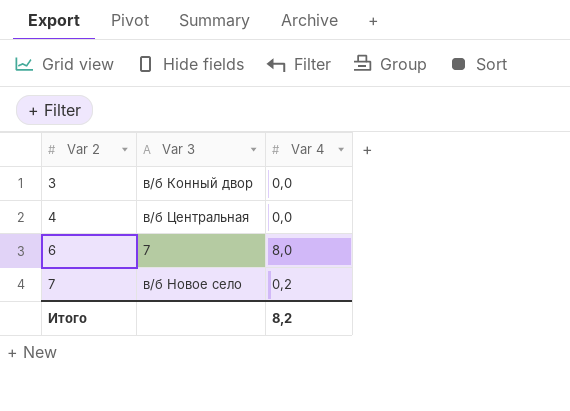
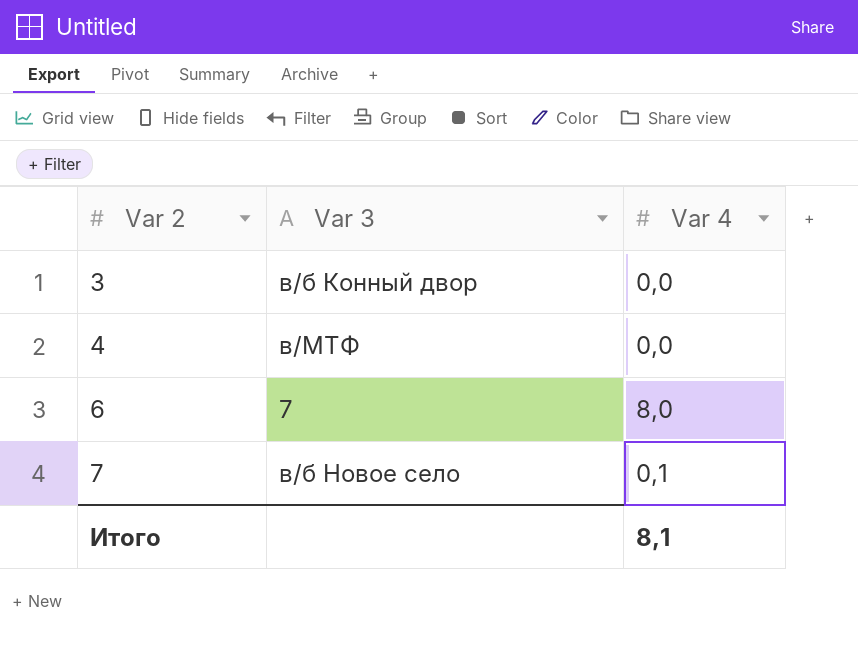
4 | Var 3: в/б Центральная -> в/МТФ
7 | Var 4: 0,2 -> 0,1
Итого | Var 4: 8,2 -> 8,1

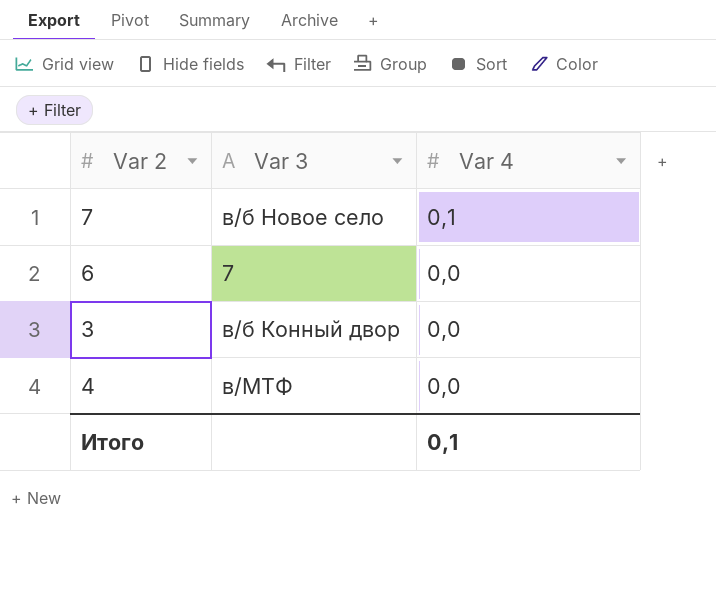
row order: Var 2 ascending -> Var 4 descending
6 | Var 4: 8,0 -> 0,0
Итого | Var 4: 8,1 -> 0,1

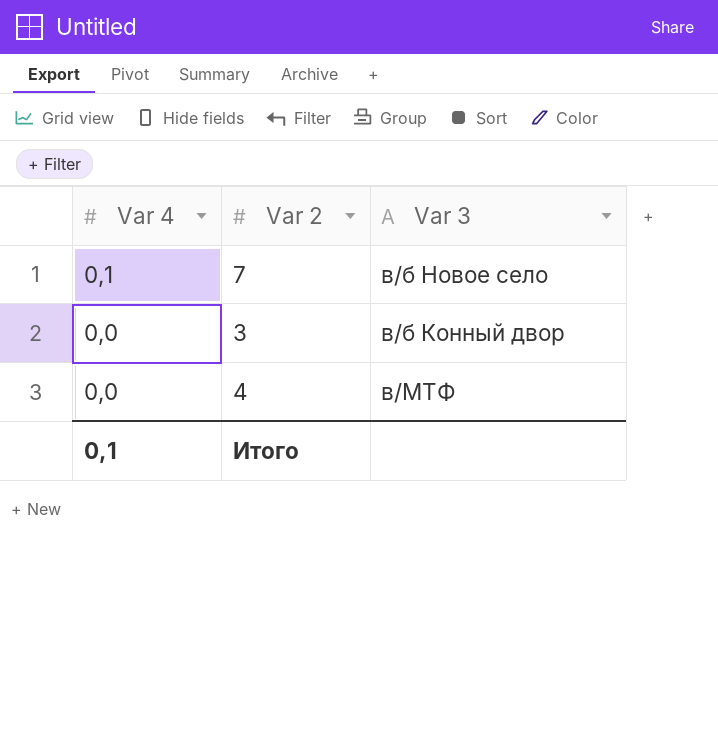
column Var 4 | position: 3 -> 1
row 6: 7 | 0,0 -> none

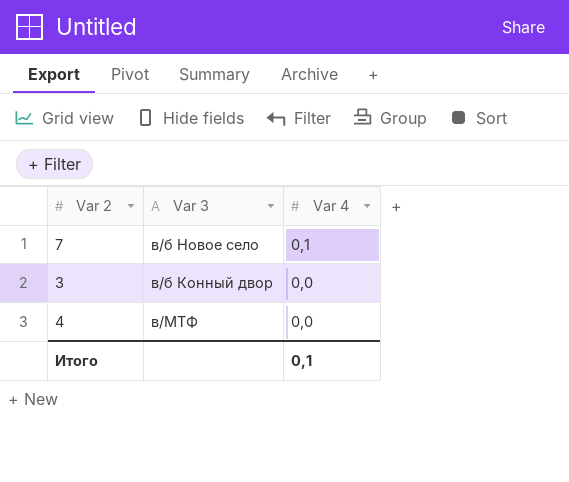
column Var 4 | position: 1 -> 3

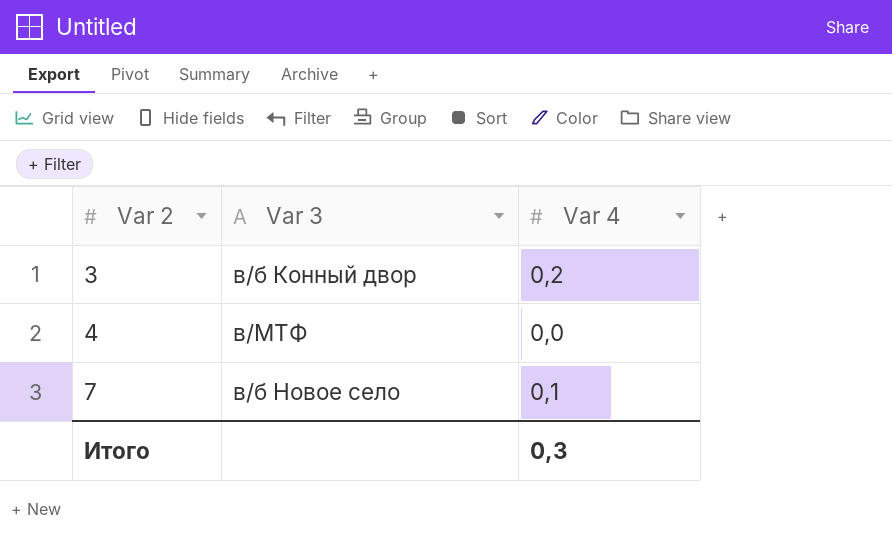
row order: Var 4 descending -> Var 2 ascending
3 | Var 4: 0,0 -> 0,2
Итого | Var 4: 0,1 -> 0,3

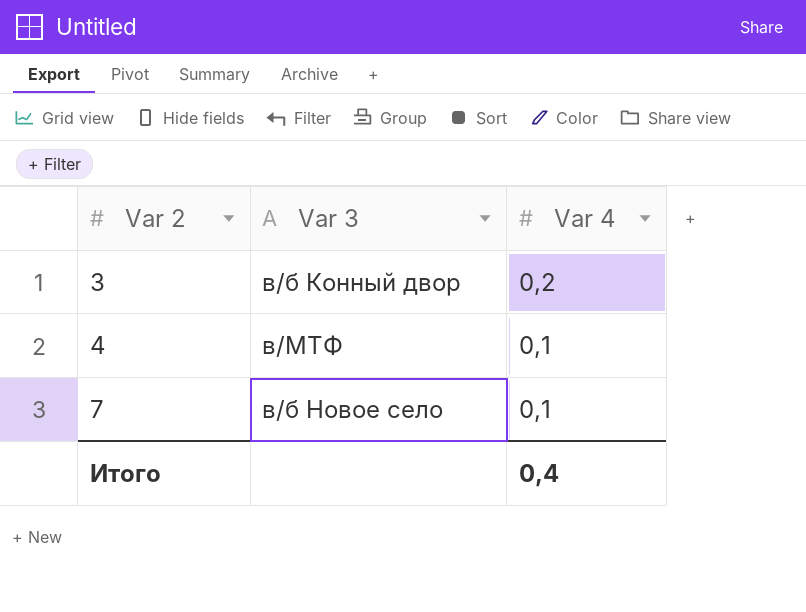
4 | Var 4: 0,0 -> 0,1
Итого | Var 4: 0,3 -> 0,4

